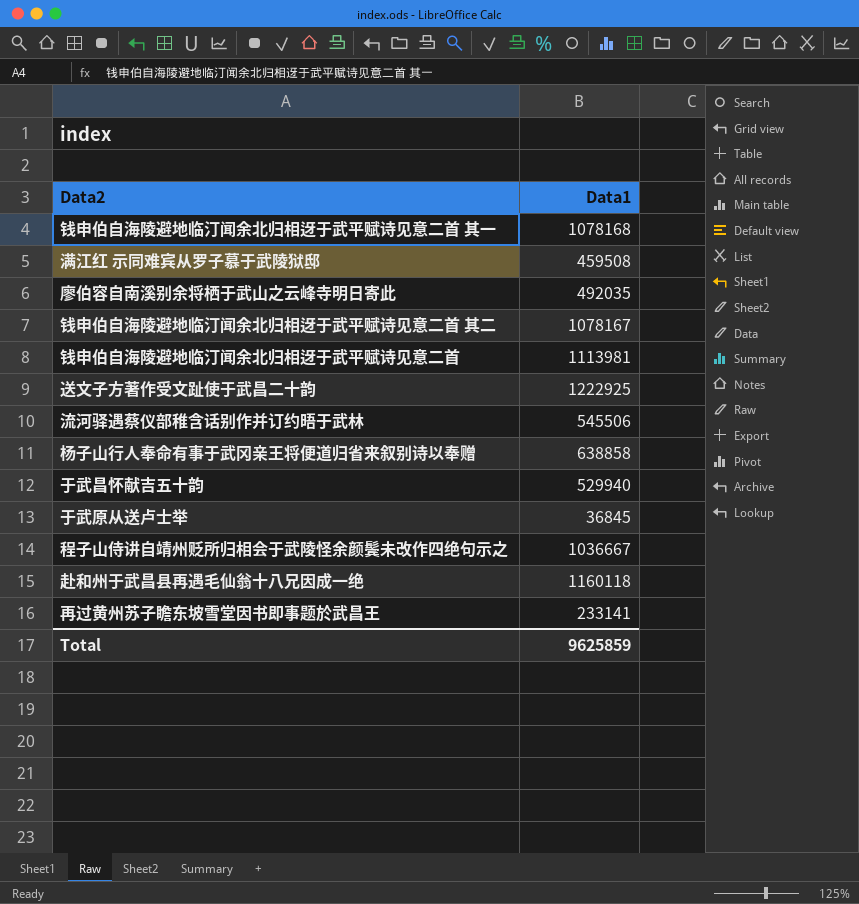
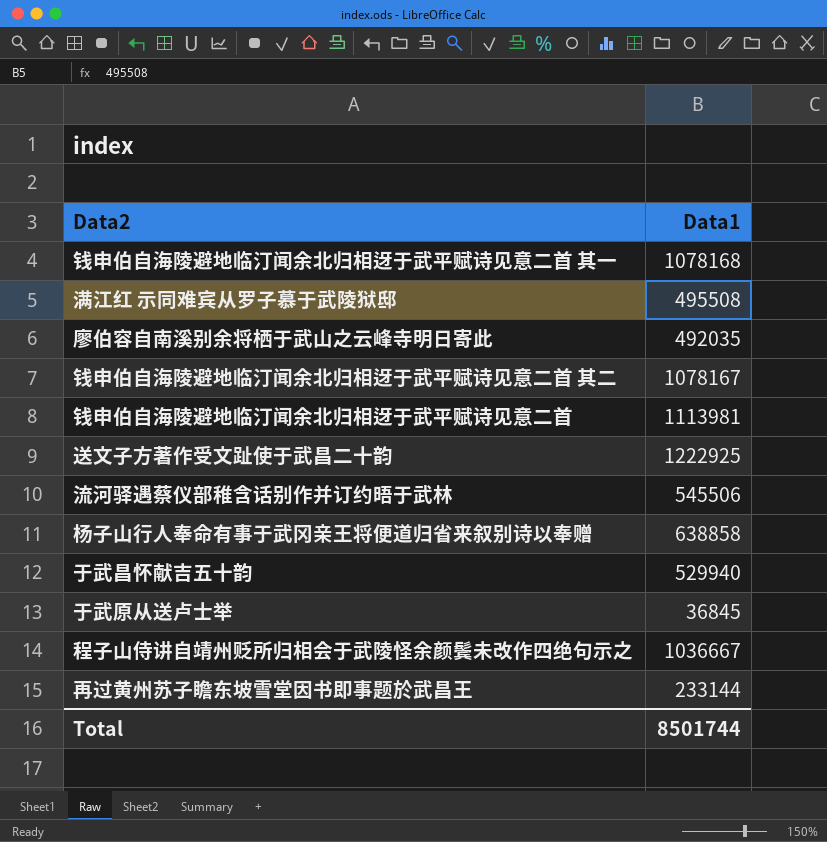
row 赴和州于武昌县再遇毛仙翁十八兄因成一绝: 1160118 -> none
满江红 示同难宾从罗子慕于武陵狱邸 | Data1: 459508 -> 495508
再过黄州苏子瞻东坡雪堂因书即事题於武昌王 | Data1: 233141 -> 233144
Total | Data1: 9625859 -> 8501744

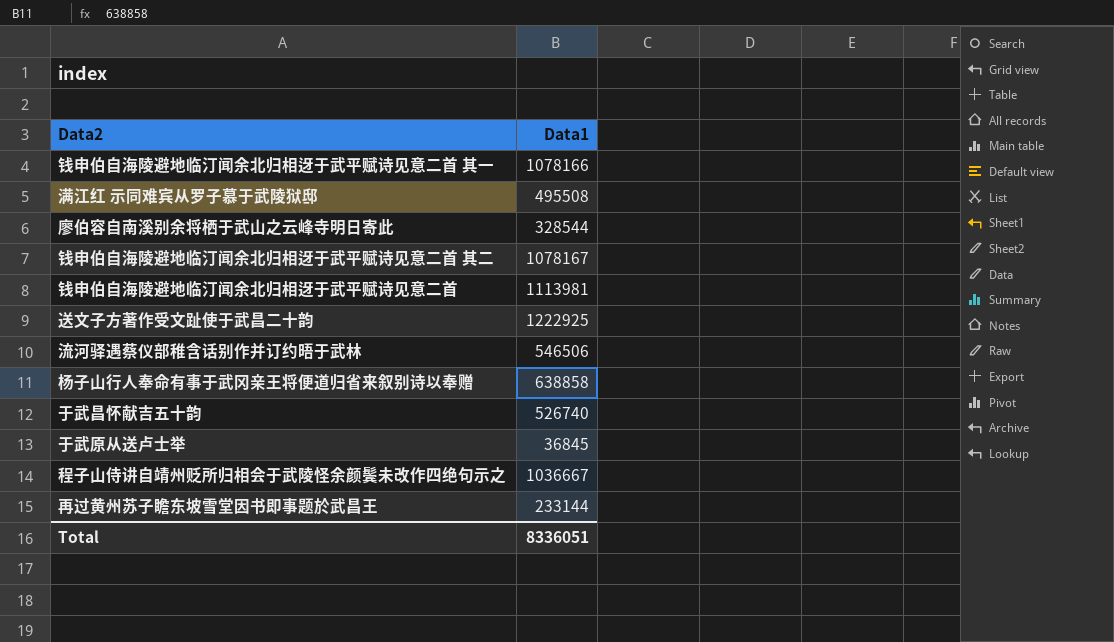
钱申伯自海陵避地临汀闻余北归相迓于武平赋诗见意二首 其一 | Data1: 1078168 -> 1078166
廖伯容自南溪别余将栖于武山之云峰寺明日寄此 | Data1: 492035 -> 328544
流河驿遇蔡仪部稚含话别作并订约晤于武林 | Data1: 545506 -> 546506
于武昌怀献吉五十韵 | Data1: 529940 -> 526740
Total | Data1: 8501744 -> 8336051

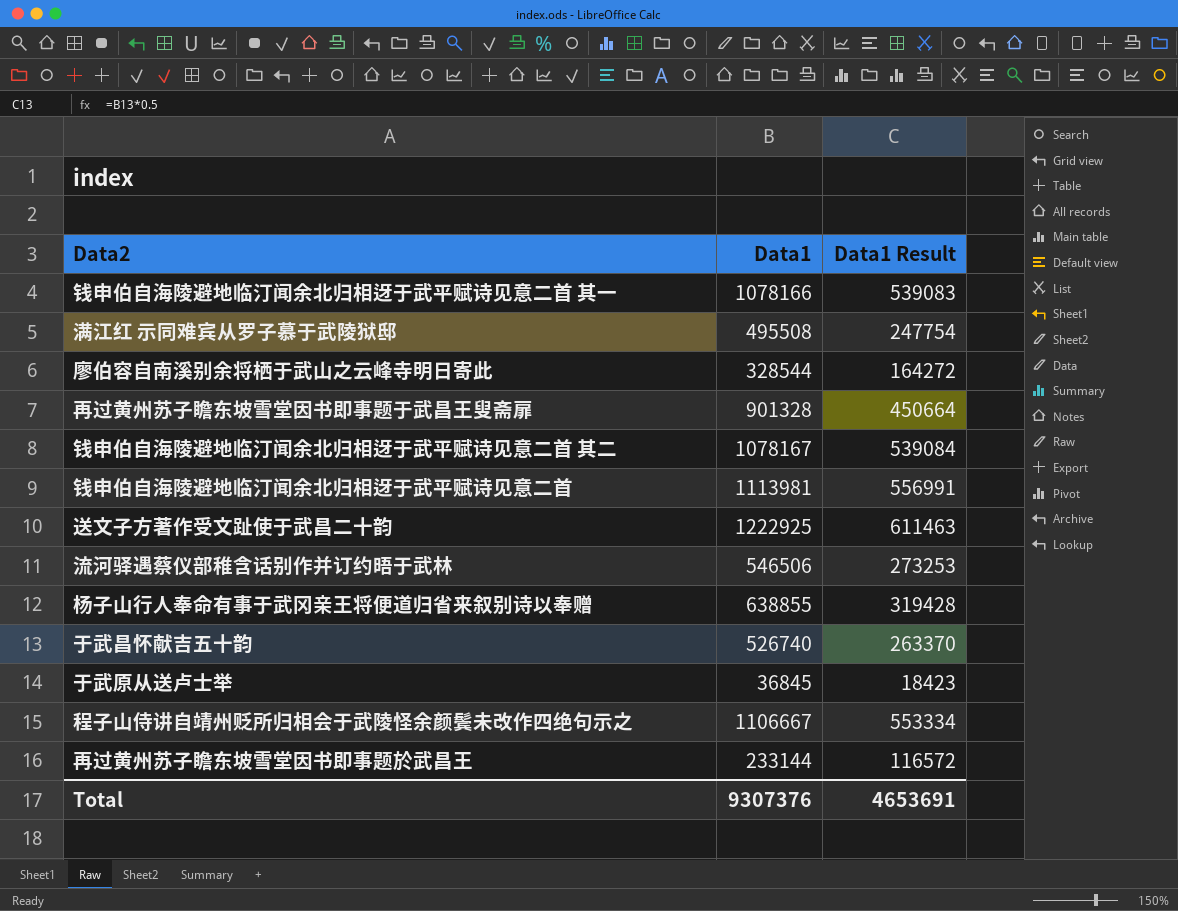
column Data1 Result | formula: none -> [Data1] * 0.5
row 再过黄州苏子瞻东坡雪堂因书即事题于武昌王叟斋扉: none -> 901328 | 450664
杨子山行人奉命有事于武冈亲王将便道归省来叙别诗以奉赠 | Data1: 638858 -> 638855
程子山侍讲自靖州贬所归相会于武陵怪余颜鬓未改作四绝句示之 | Data1: 1036667 -> 1106667
Total | Data1: 8336051 -> 9307376

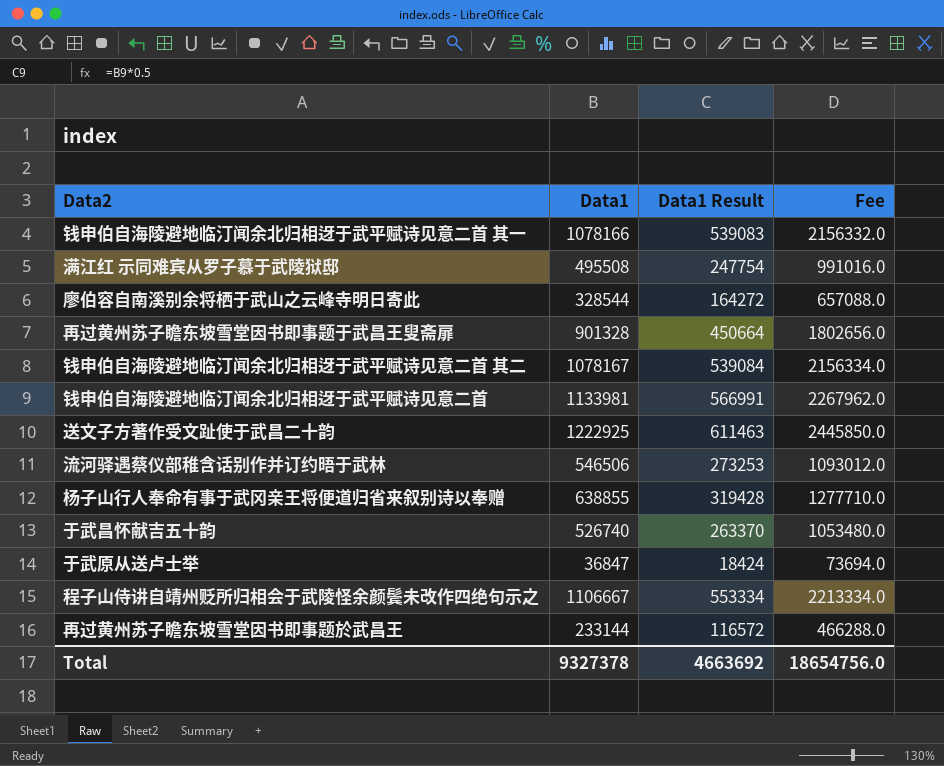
column Fee | formula: none -> [Data1] * 2
钱申伯自海陵避地临汀闻余北归相迓于武平赋诗见意二首 | Data1: 1113981 -> 1133981
钱申伯自海陵避地临汀闻余北归相迓于武平赋诗见意二首 | Data1 Result: 556991 -> 566991
于武原从送卢士举 | Data1: 36845 -> 36847
于武原从送卢士举 | Data1 Result: 18423 -> 18424
Total | Data1: 9307376 -> 9327378
Total | Data1 Result: 4653691 -> 4663692

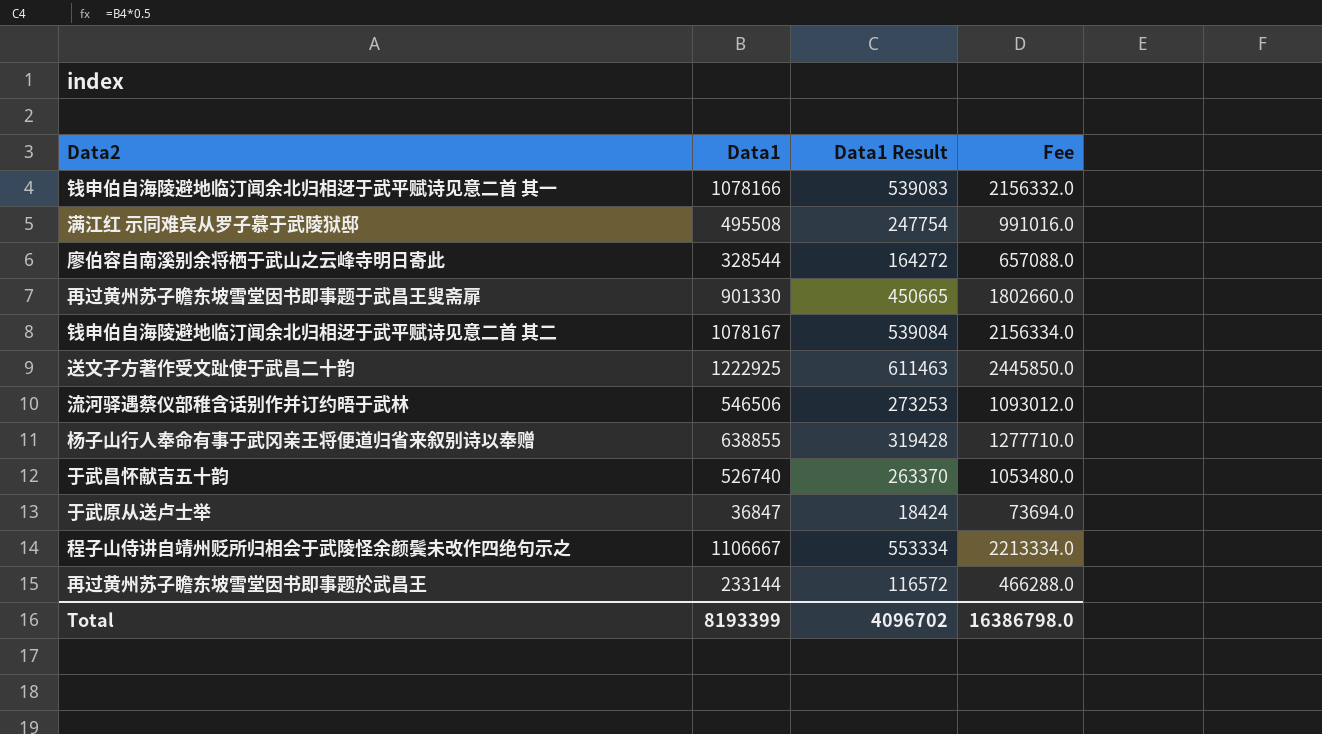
row 钱申伯自海陵避地临汀闻余北归相迓于武平赋诗见意二首: 1133981 | 566991 | 2267962.0 -> none
再过黄州苏子瞻东坡雪堂因书即事题于武昌王叟斋扉 | Data1: 901328 -> 901330
再过黄州苏子瞻东坡雪堂因书即事题于武昌王叟斋扉 | Data1 Result: 450664 -> 450665
再过黄州苏子瞻东坡雪堂因书即事题于武昌王叟斋扉 | Fee: 1802656.0 -> 1802660.0
Total | Data1: 9327378 -> 8193399
Total | Data1 Result: 4663692 -> 4096702
Total | Fee: 18654756.0 -> 16386798.0

